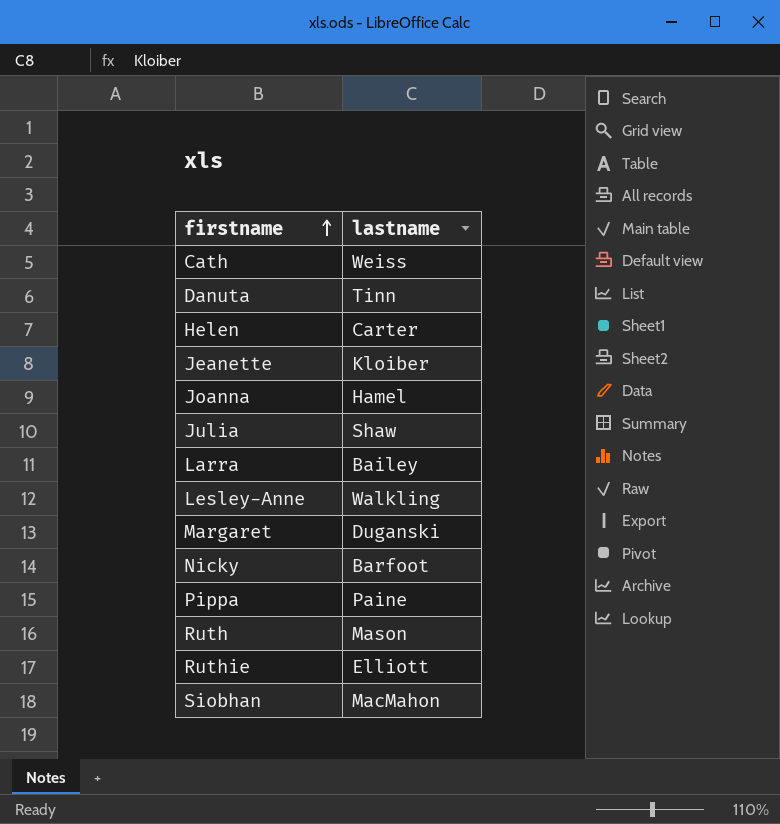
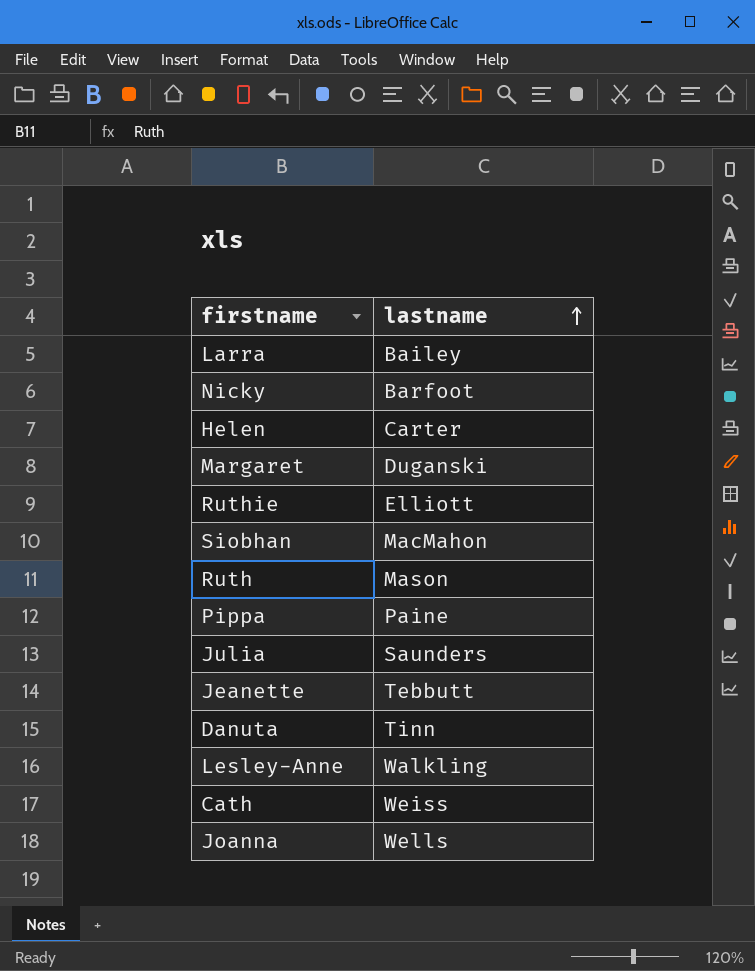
row order: firstname ascending -> lastname ascending
Julia | lastname: Shaw -> Saunders
Jeanette | lastname: Kloiber -> Tebbutt
Joanna | lastname: Hamel -> Wells

